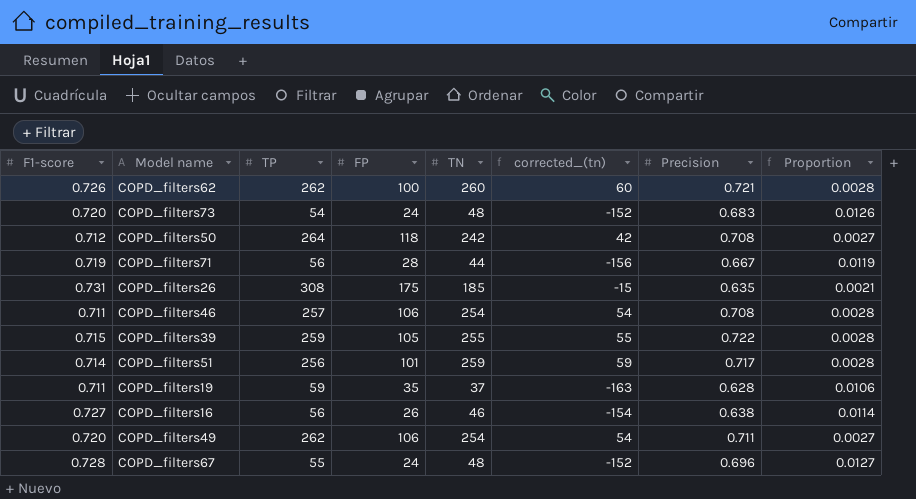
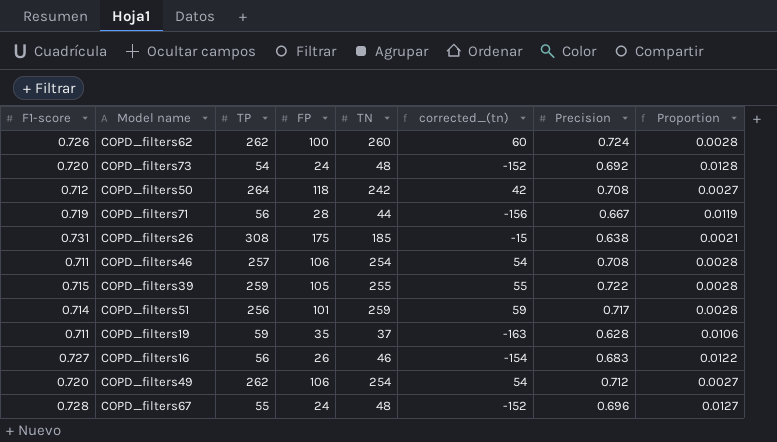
COPD_filters62 | Precision: 0.721 -> 0.724
COPD_filters73 | Precision: 0.683 -> 0.692
COPD_filters73 | Proportion: 0.0126 -> 0.0128
COPD_filters26 | Precision: 0.635 -> 0.638
COPD_filters16 | Precision: 0.638 -> 0.683
COPD_filters16 | Proportion: 0.0114 -> 0.0122
COPD_filters49 | Precision: 0.711 -> 0.712

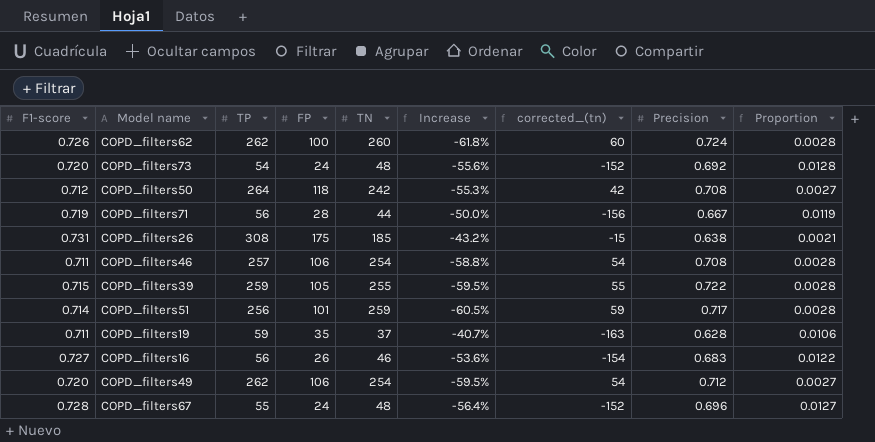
column Increase | formula: none -> ([FP] - [TP]) / [TP]

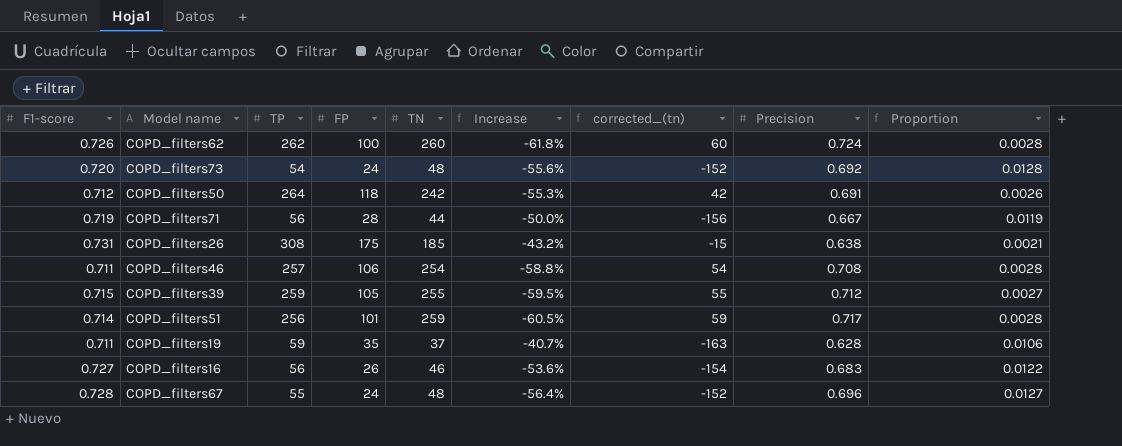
row COPD_filters49: 0.720 | 262 | 106 | 254 | -59.5% | 54 | 0.712 | 0.0027 -> none
COPD_filters50 | Precision: 0.708 -> 0.691
COPD_filters50 | Proportion: 0.0027 -> 0.0026
COPD_filters39 | Precision: 0.722 -> 0.712
COPD_filters39 | Proportion: 0.0028 -> 0.0027

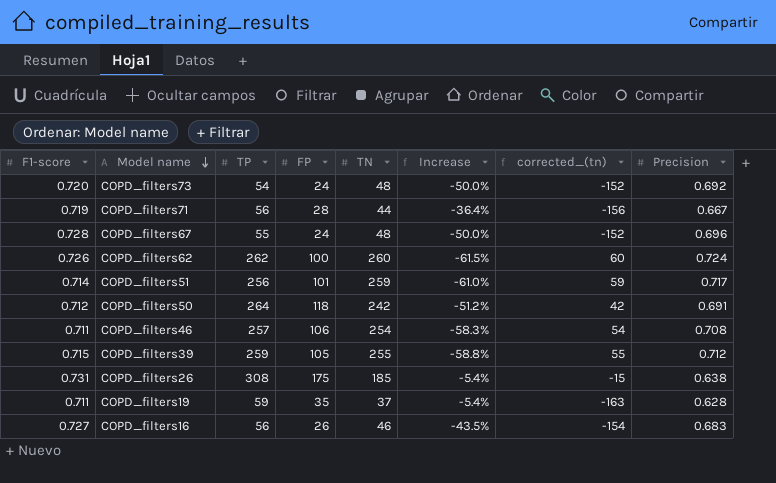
row order: none -> Model name descending
column Proportion | formula: [Precision] / [TP] -> none
column Increase | formula: ([FP] - [TP]) / [TP] -> ([FP] - [TN]) / [TN]

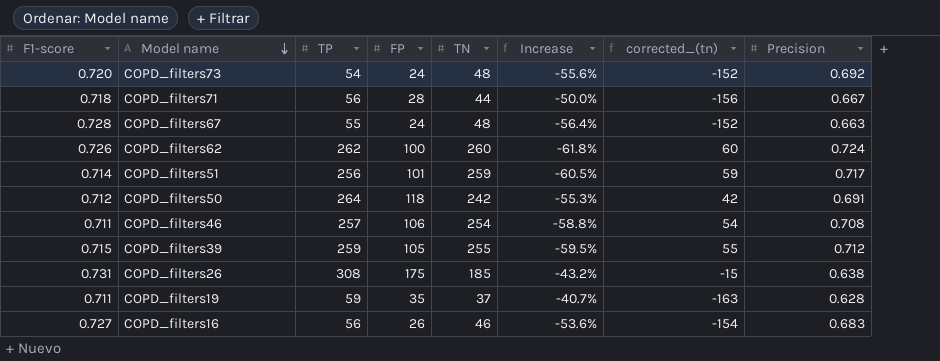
column Increase | formula: ([FP] - [TN]) / [TN] -> ([FP] - [TP]) / [TP]
COPD_filters71 | F1-score: 0.719 -> 0.718
COPD_filters67 | Precision: 0.696 -> 0.663

